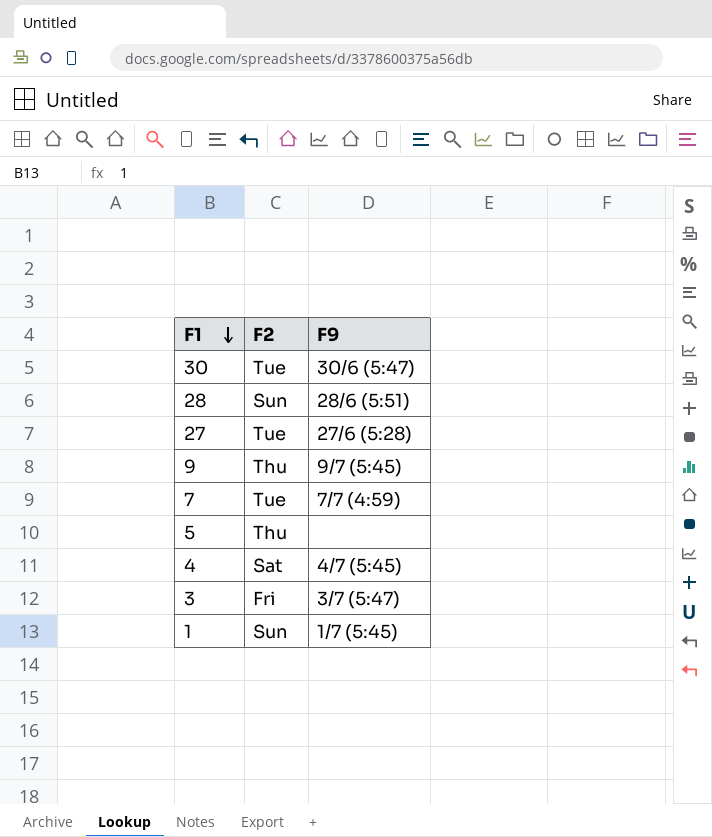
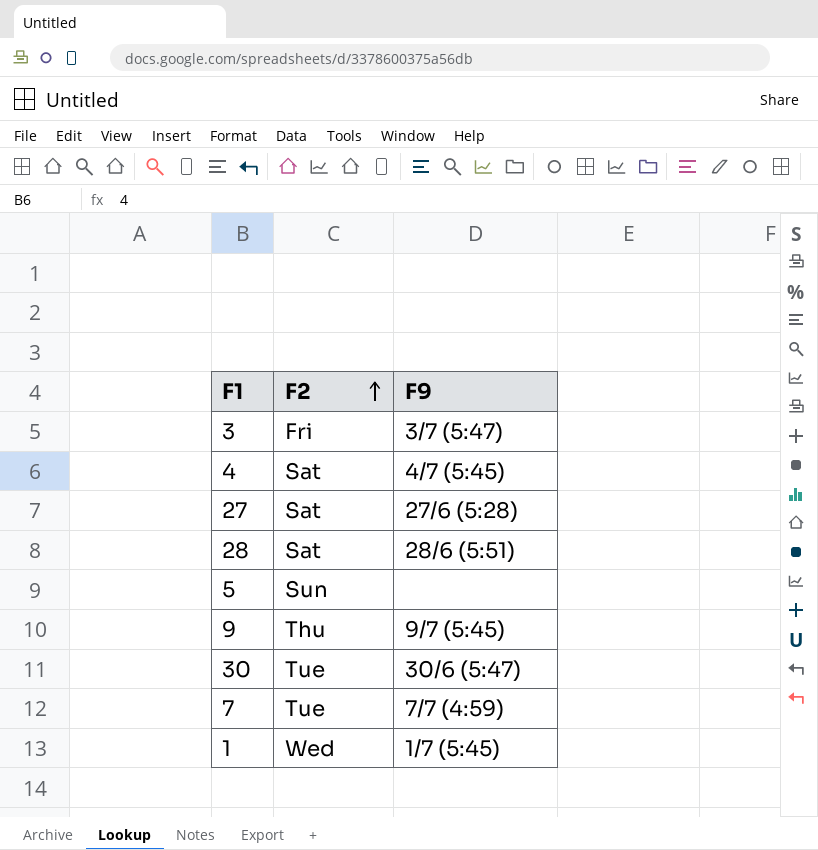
row order: F1 descending -> F2 ascending
27 | F2: Tue -> Sat
28 | F2: Sun -> Sat
5 | F2: Thu -> Sun
1 | F2: Sun -> Wed

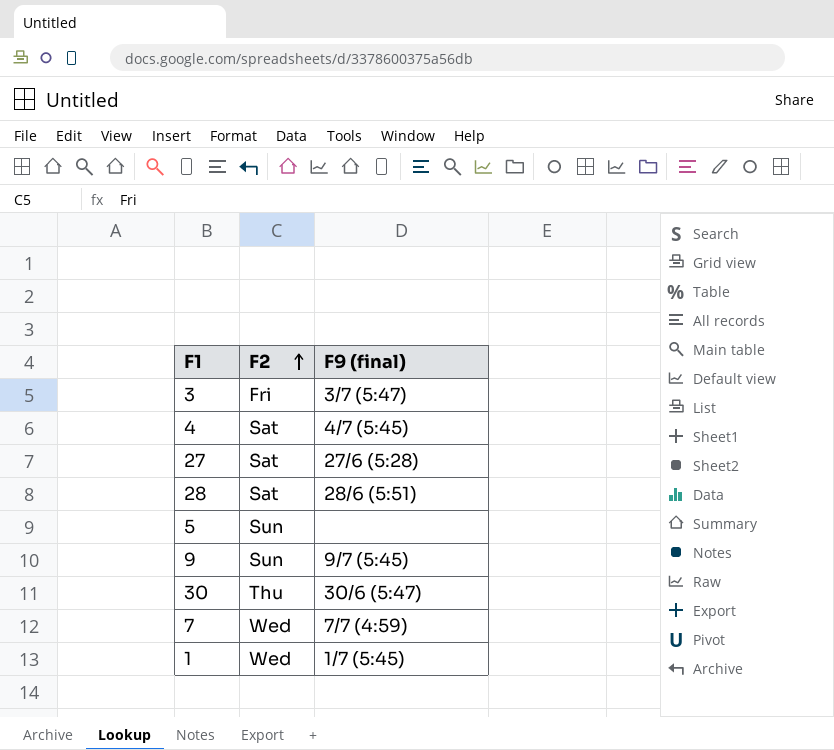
column name: F9 -> F9 (final)
9 | F2: Thu -> Sun
30 | F2: Tue -> Thu
7 | F2: Tue -> Wed

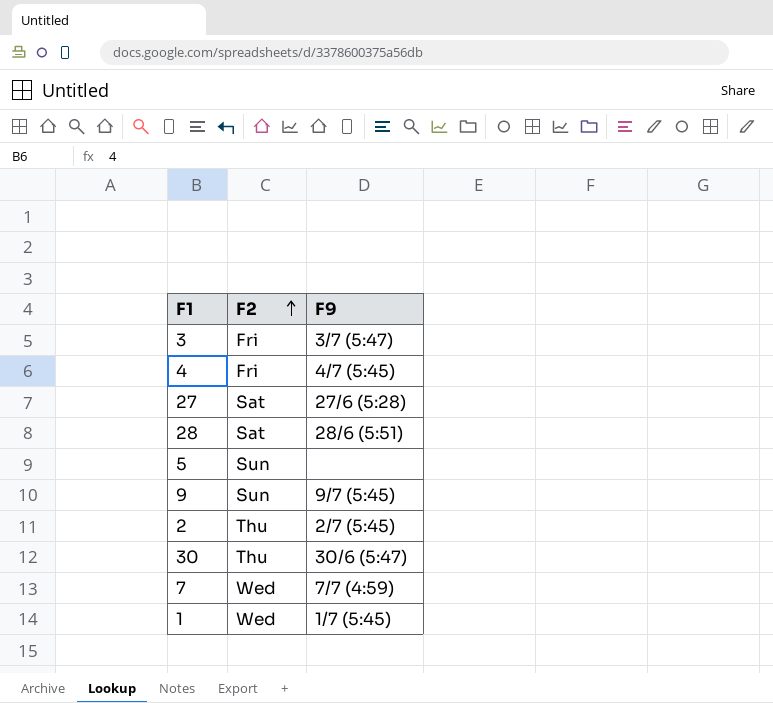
column name: F9 (final) -> F9
4 | F2: Sat -> Fri
row 2: none -> Thu | 2/7 (5:45)

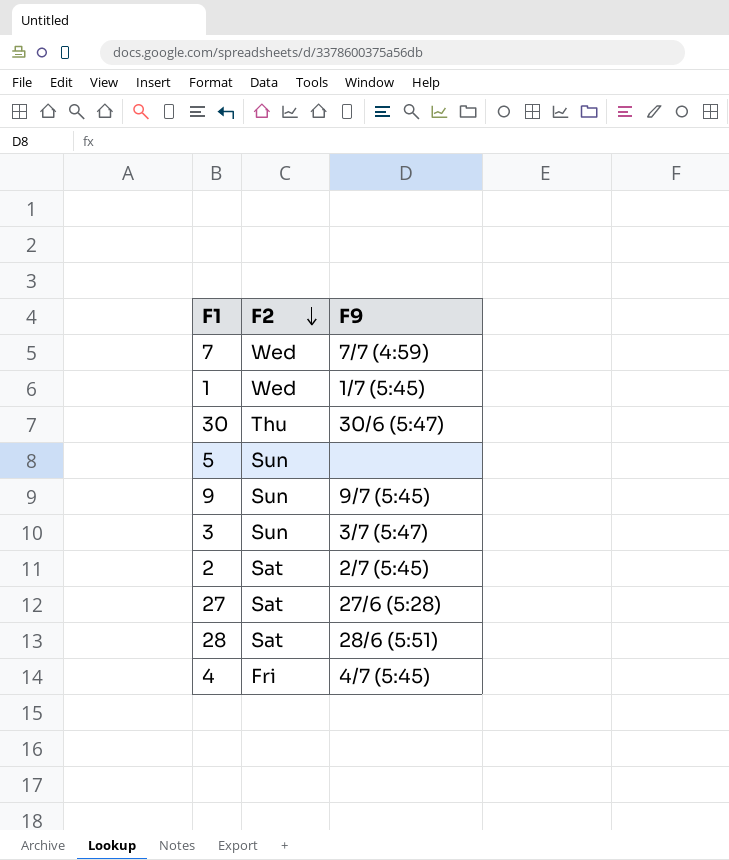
row order: F2 ascending -> F2 descending
3 | F2: Fri -> Sun
2 | F2: Thu -> Sat

